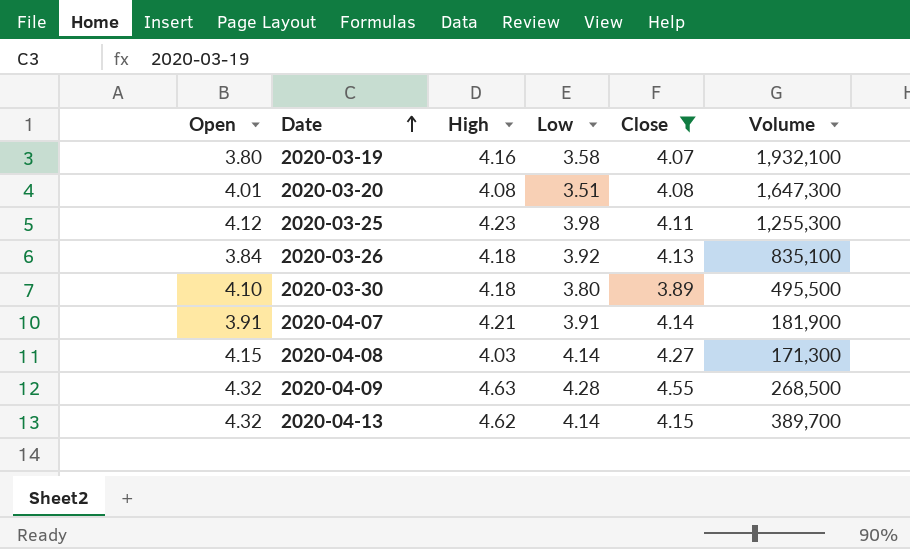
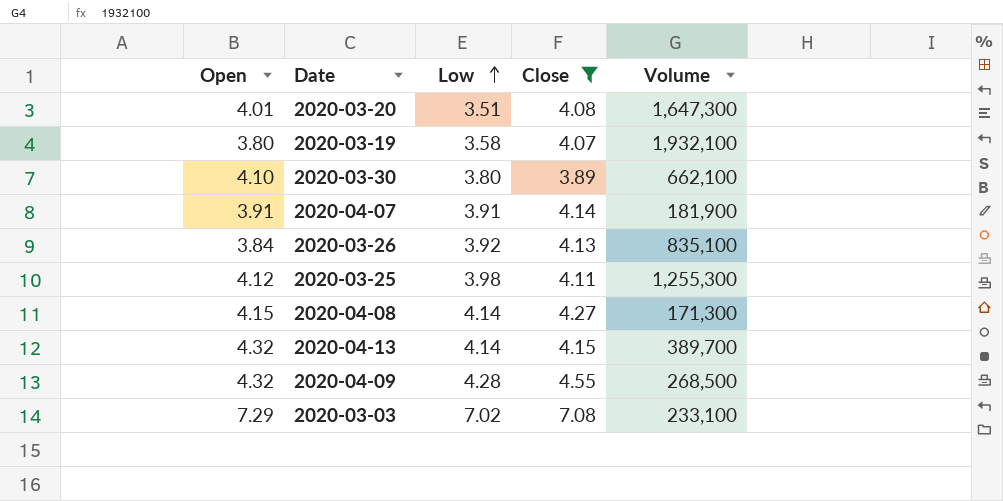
row order: Date ascending -> Low ascending
column High | position: 3 -> none
2020-03-30 | Volume: 495,500 -> 662,100
row 2020-03-03: none -> 7.29 | 7.02 | 7.08 | 233,100

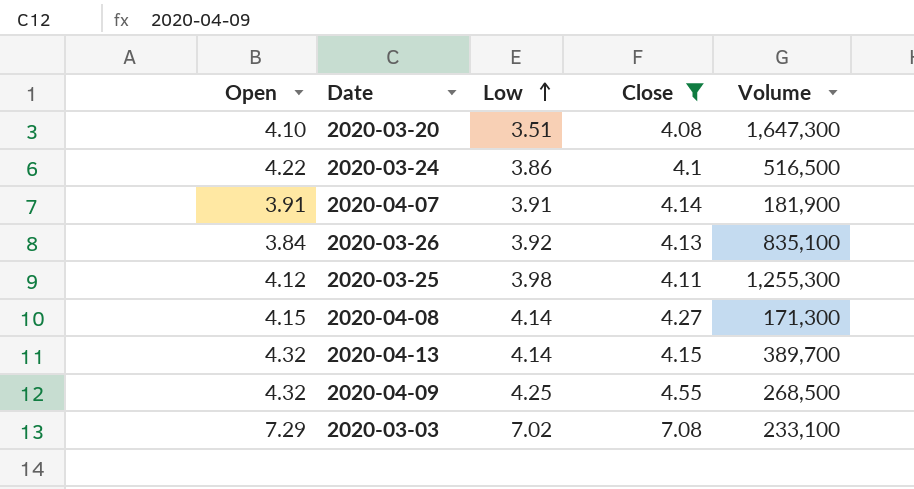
row 2020-03-19: 3.80 | 3.58 | 4.07 | 1,932,100 -> none
row 2020-03-30: 4.10 | 3.80 | 3.89 | 662,100 -> none
2020-03-20 | Open: 4.01 -> 4.10
row 2020-03-24: none -> 4.22 | 3.86 | 4.1 | 516,500
2020-04-09 | Low: 4.28 -> 4.25

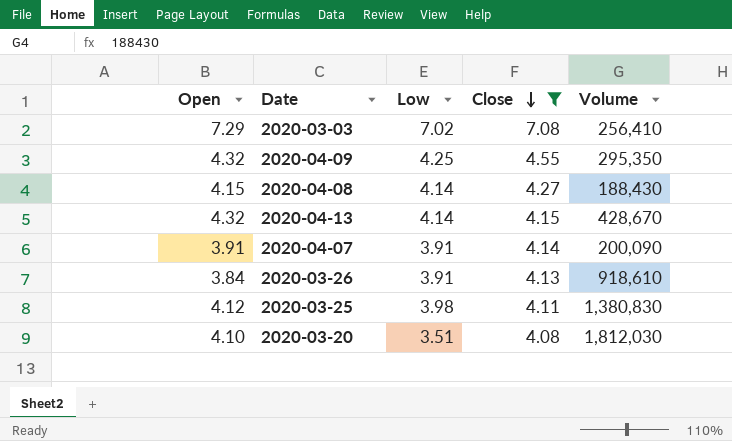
row order: Low ascending -> Close descending
row 2020-03-24: 4.22 | 3.86 | 4.1 | 516,500 -> none
2020-03-03 | Volume: 233,100 -> 256,410
2020-04-09 | Volume: 268,500 -> 295,350
2020-04-08 | Volume: 171,300 -> 188,430
2020-04-13 | Volume: 389,700 -> 428,670
2020-04-07 | Volume: 181,900 -> 200,090
2020-03-26 | Low: 3.92 -> 3.91
2020-03-26 | Volume: 835,100 -> 918,610
2020-03-25 | Volume: 1,255,300 -> 1,380,830
2020-03-20 | Volume: 1,647,300 -> 1,812,030

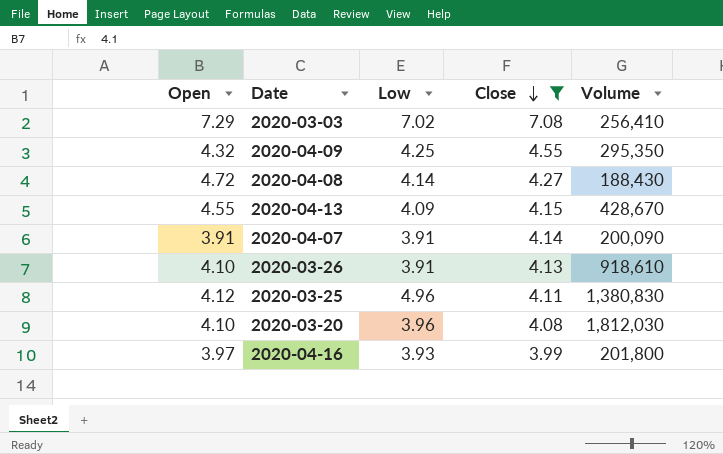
2020-04-08 | Open: 4.15 -> 4.72
2020-04-13 | Open: 4.32 -> 4.55
2020-04-13 | Low: 4.14 -> 4.09
2020-03-26 | Open: 3.84 -> 4.10
2020-03-25 | Low: 3.98 -> 4.96
2020-03-20 | Low: 3.51 -> 3.96
row 2020-04-16: none -> 3.97 | 3.93 | 3.99 | 201,800

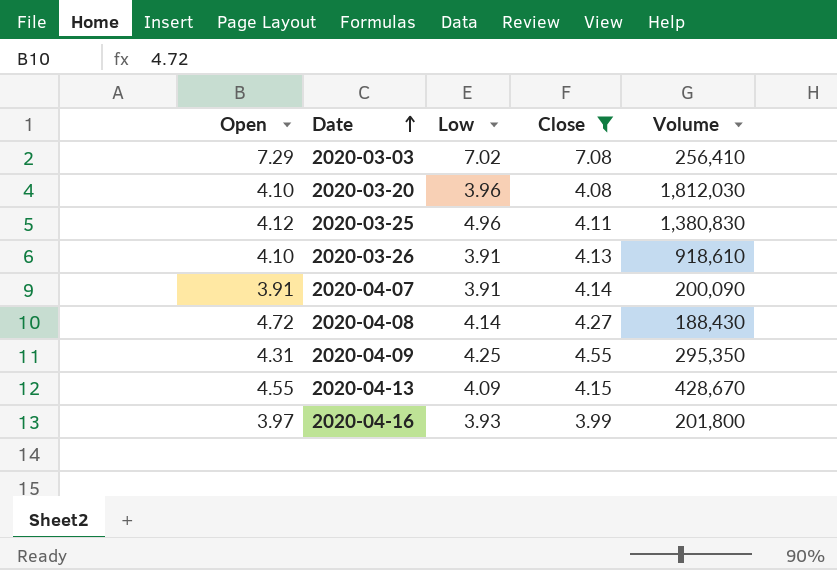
row order: Close descending -> Date ascending
2020-04-09 | Open: 4.32 -> 4.31

